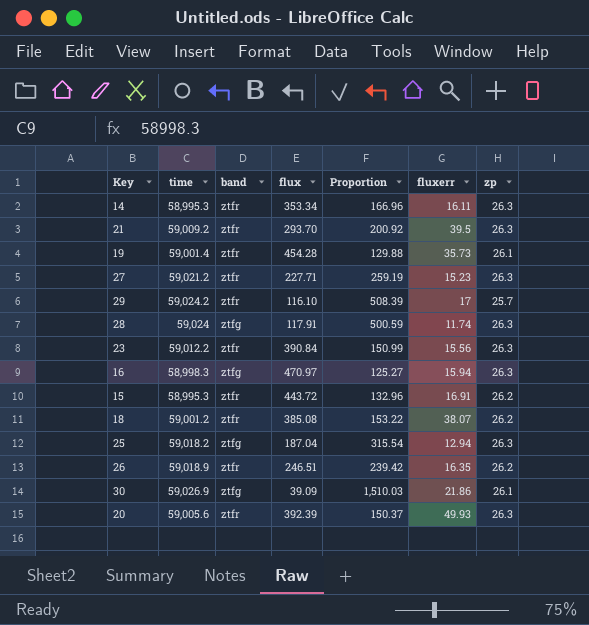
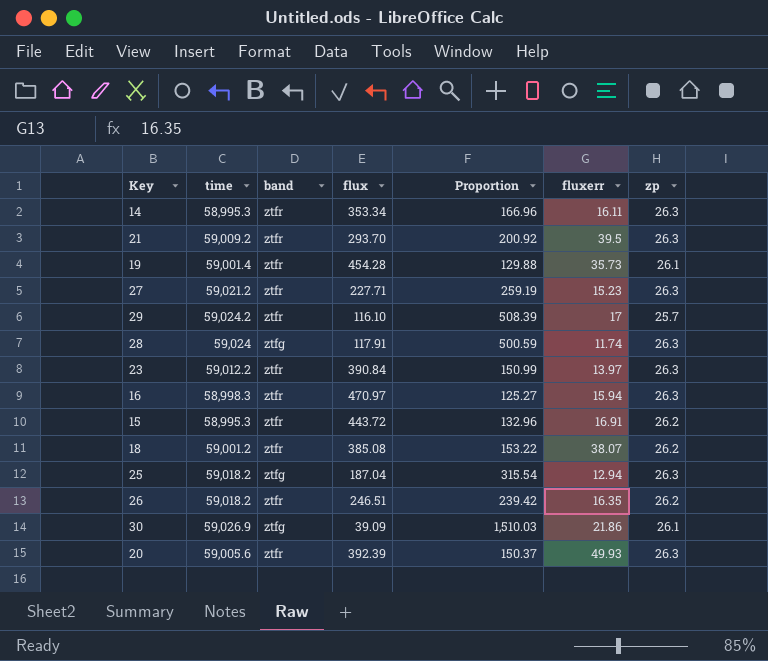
23 | fluxerr: 15.56 -> 13.97
16 | band: ztfg -> ztfr
26 | time: 59,018.9 -> 59,018.2

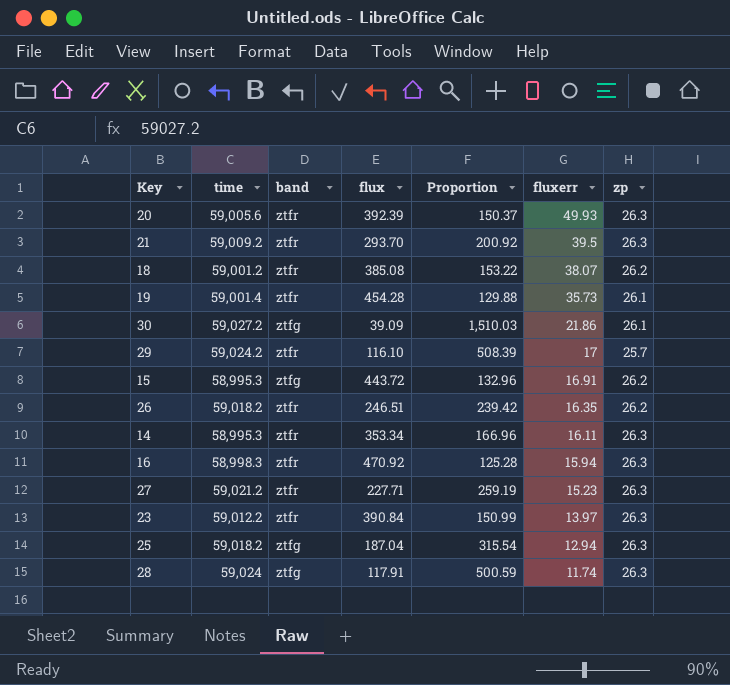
row order: none -> fluxerr descending
30 | time: 59,026.9 -> 59,027.2
15 | band: ztfr -> ztfg
16 | flux: 470.97 -> 470.92
16 | Proportion: 125.27 -> 125.28

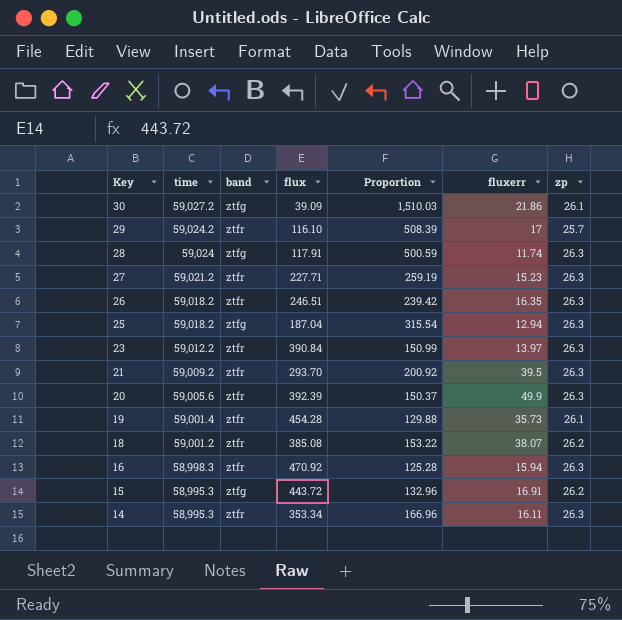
row order: fluxerr descending -> Key descending
26 | zp: 26.2 -> 26.3
20 | fluxerr: 49.93 -> 49.9

